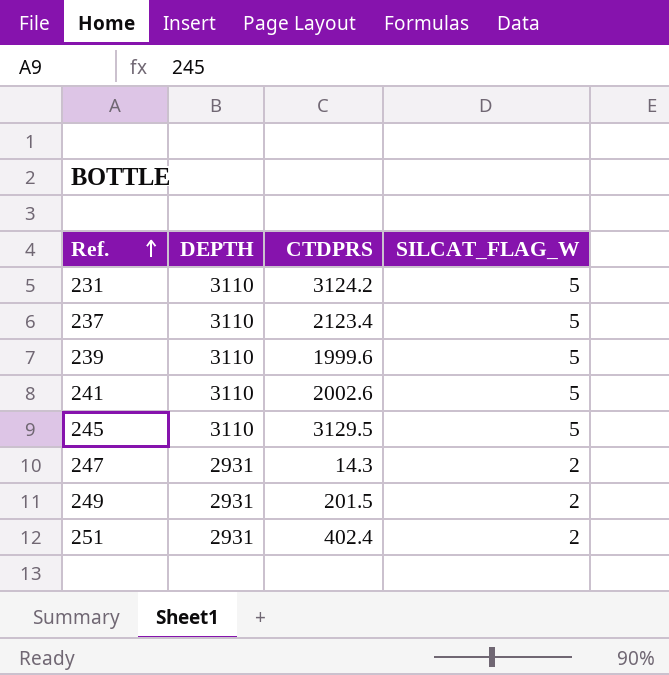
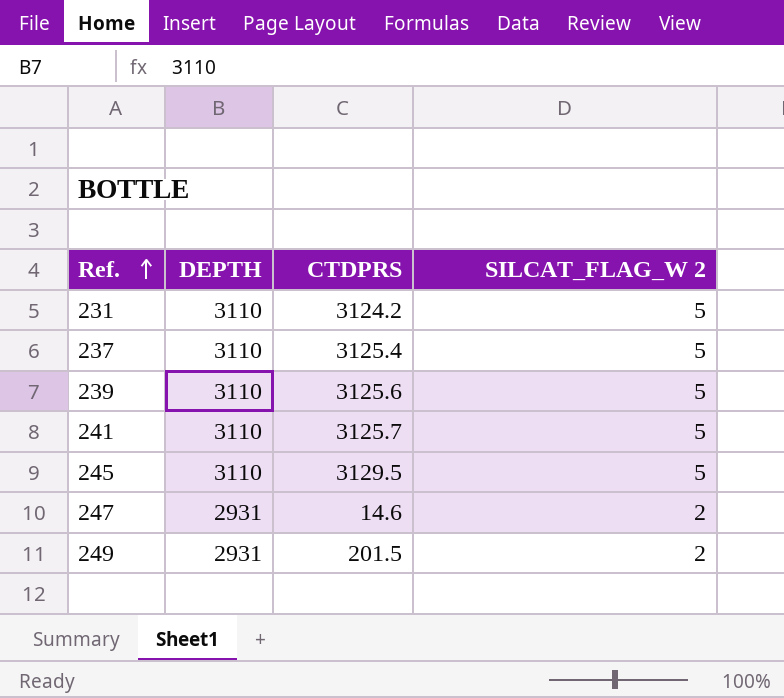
column name: SILCAT_FLAG_W -> SILCAT_FLAG_W 2
row 251: 2931 | 402.4 | 2 -> none
237 | CTDPRS: 2123.4 -> 3125.4
239 | CTDPRS: 1999.6 -> 3125.6
241 | CTDPRS: 2002.6 -> 3125.7
247 | CTDPRS: 14.3 -> 14.6

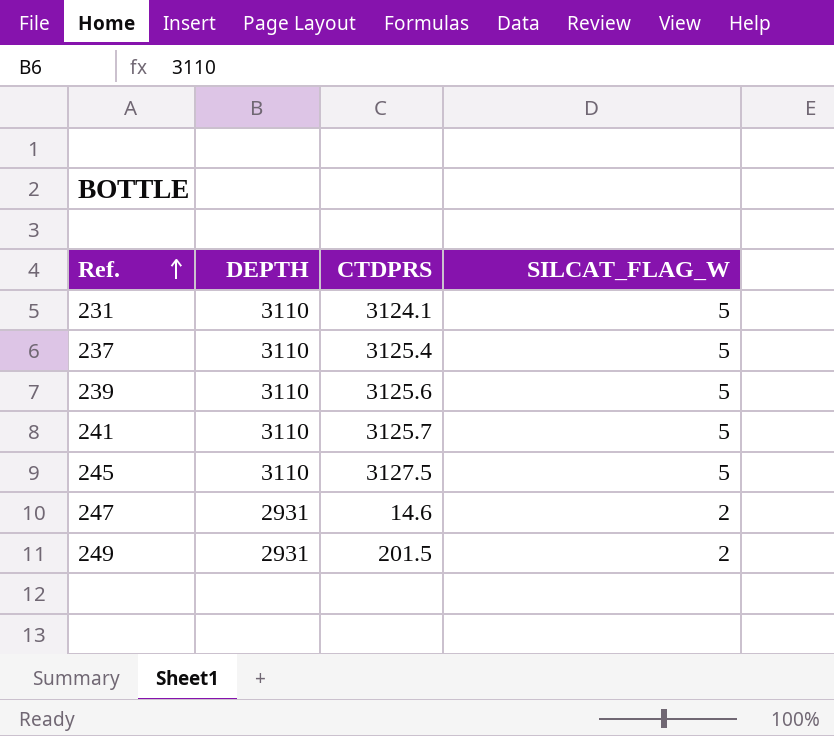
column name: SILCAT_FLAG_W 2 -> SILCAT_FLAG_W
231 | CTDPRS: 3124.2 -> 3124.1
245 | CTDPRS: 3129.5 -> 3127.5

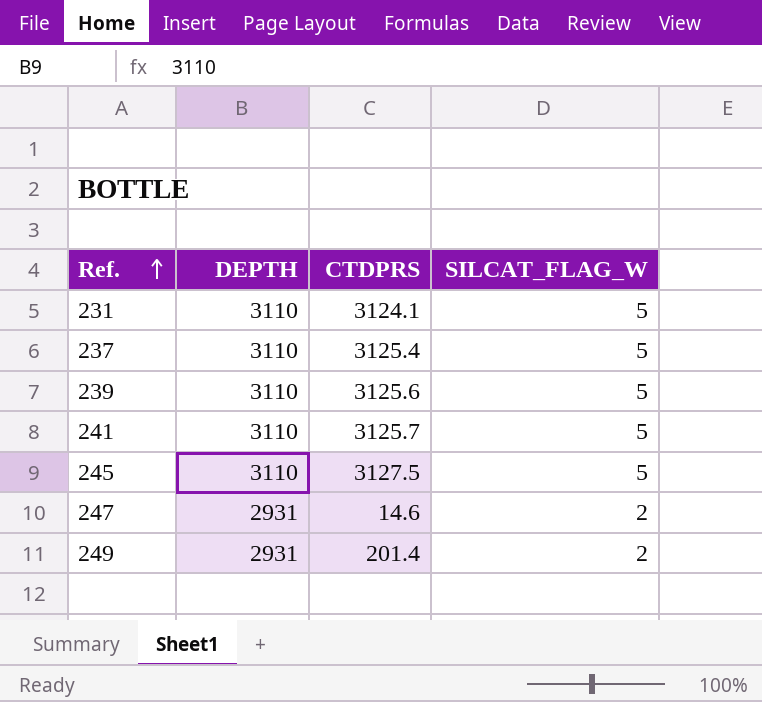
249 | CTDPRS: 201.5 -> 201.4

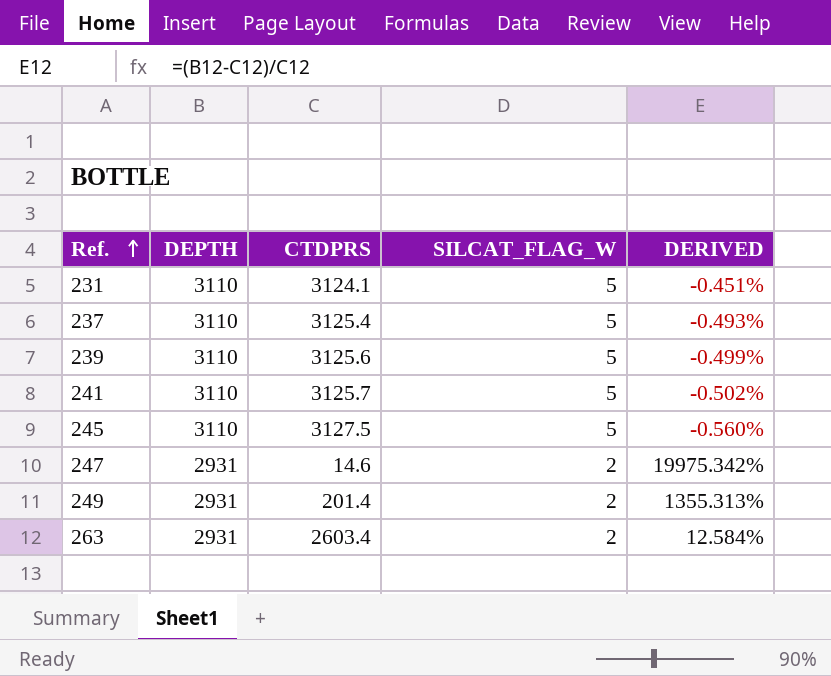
column DERIVED | formula: none -> ([DEPTH] - [CTDPRS]) / [CTDPRS]
row 263: none -> 2931 | 2603.4 | 2 | 12.584%

